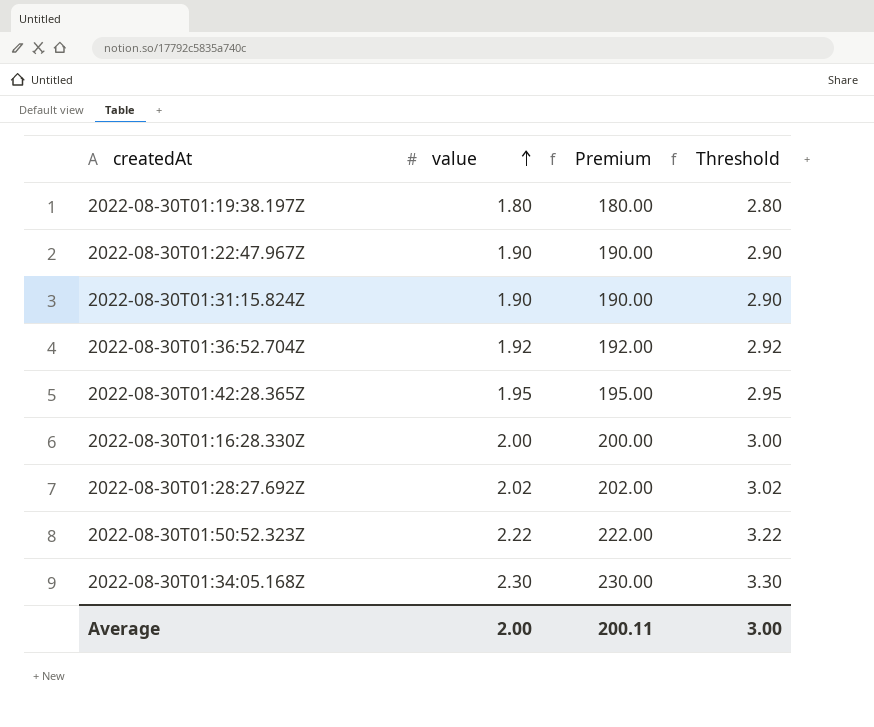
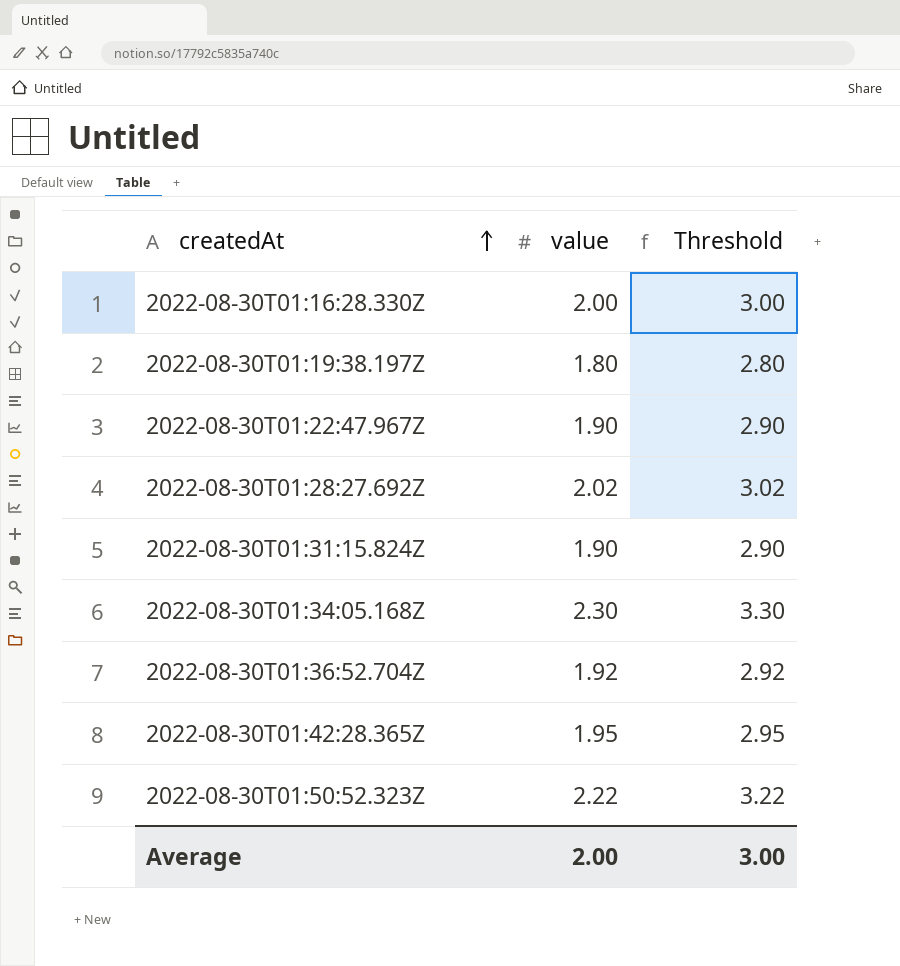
row order: value ascending -> createdAt ascending
column Premium | formula: [value] * 100 -> none

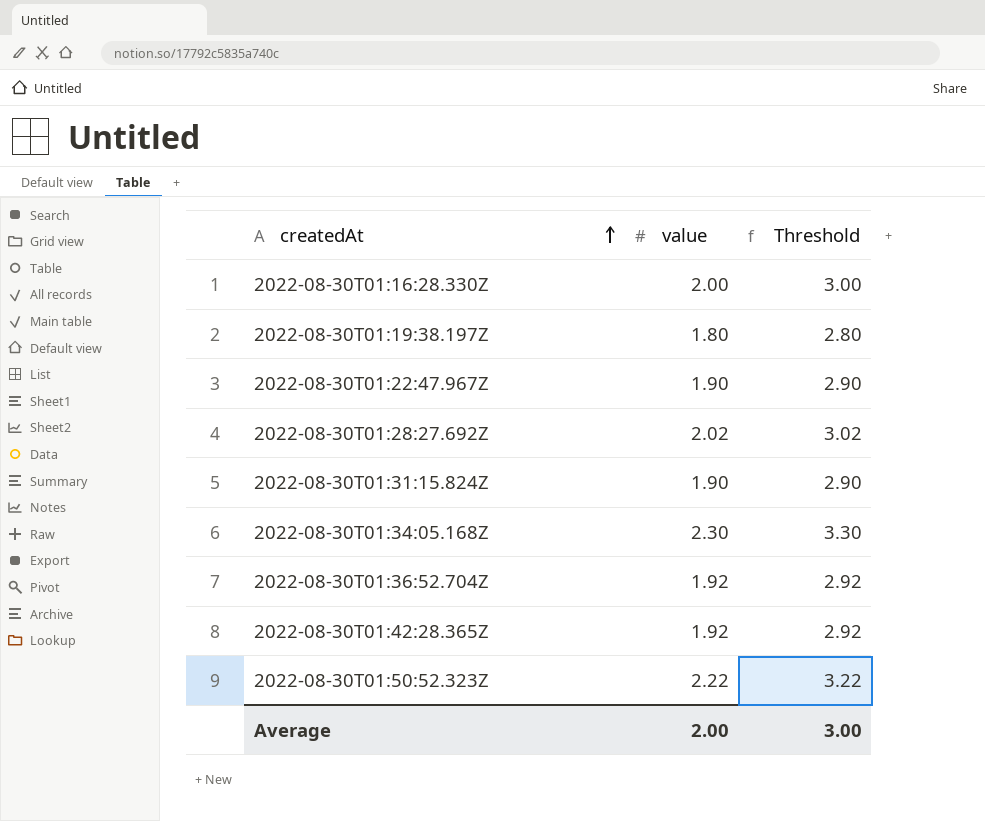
2022-08-30T01:42:28.365Z | value: 1.95 -> 1.92
2022-08-30T01:42:28.365Z | Threshold: 2.95 -> 2.92

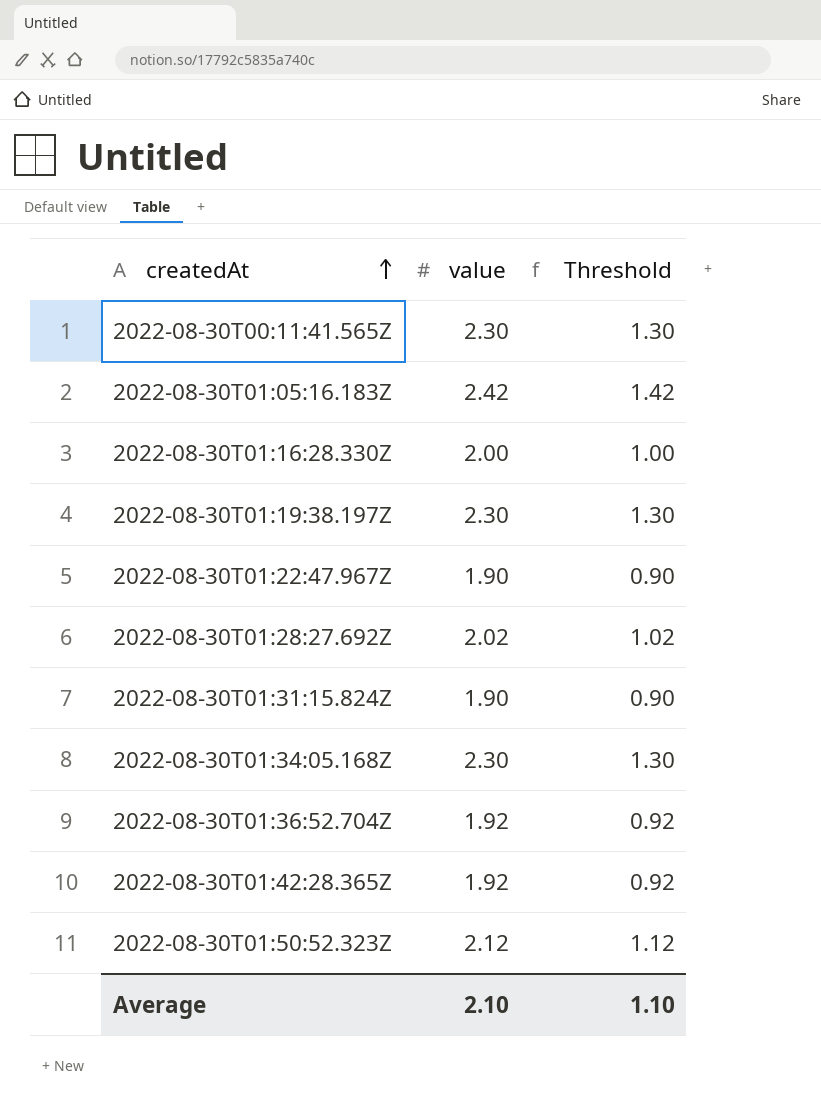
column Threshold | formula: [value] + 1 -> [value] - 1
row 2022-08-30T00:11:41.565Z: none -> 2.30 | 1.30
row 2022-08-30T01:05:16.183Z: none -> 2.42 | 1.42
2022-08-30T01:19:38.197Z | value: 1.80 -> 2.30
2022-08-30T01:50:52.323Z | value: 2.22 -> 2.12
Average | value: 2.00 -> 2.10
Average | Threshold: 3.00 -> 1.10

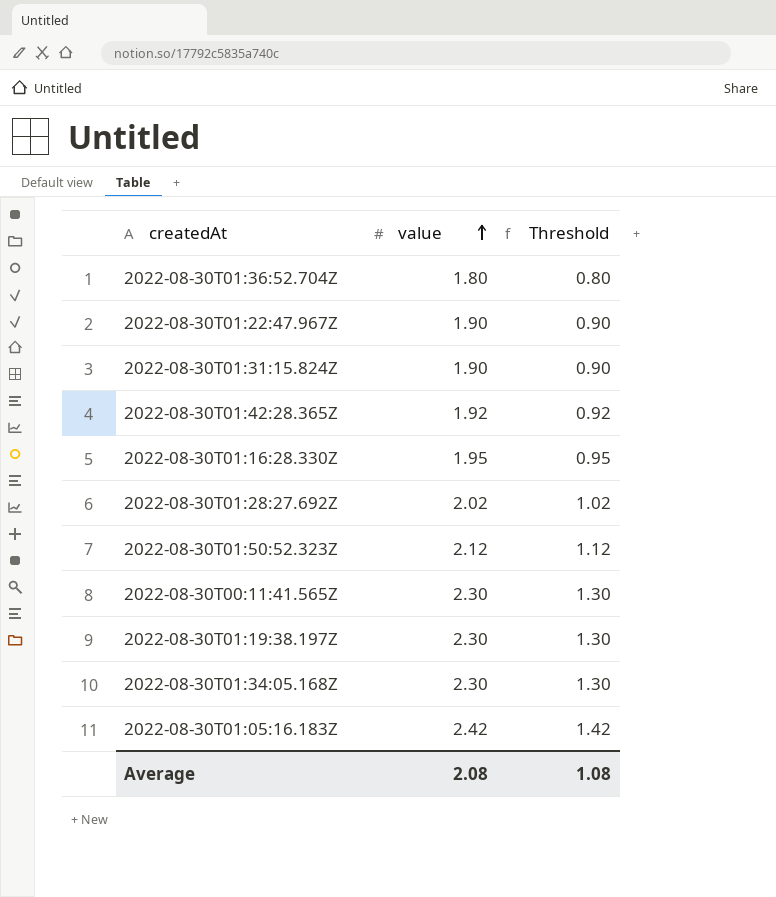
row order: createdAt ascending -> value ascending
2022-08-30T01:36:52.704Z | value: 1.92 -> 1.80
2022-08-30T01:36:52.704Z | Threshold: 0.92 -> 0.80
2022-08-30T01:16:28.330Z | value: 2.00 -> 1.95
2022-08-30T01:16:28.330Z | Threshold: 1.00 -> 0.95
Average | value: 2.10 -> 2.08
Average | Threshold: 1.10 -> 1.08

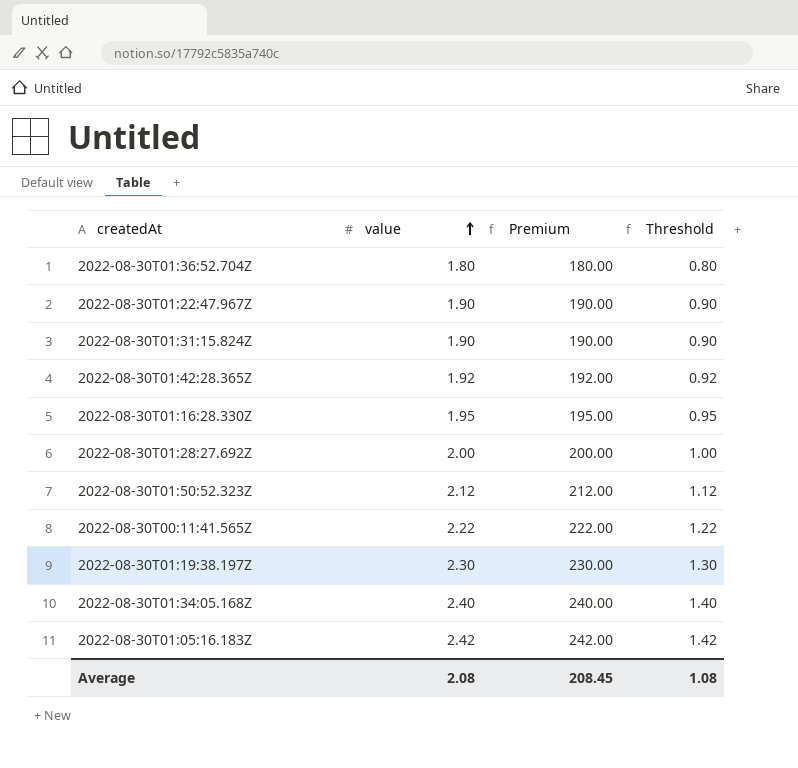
column Premium | formula: none -> [value] * 100
2022-08-30T01:28:27.692Z | value: 2.02 -> 2.00
2022-08-30T01:28:27.692Z | Threshold: 1.02 -> 1.00
2022-08-30T00:11:41.565Z | value: 2.30 -> 2.22
2022-08-30T00:11:41.565Z | Threshold: 1.30 -> 1.22
2022-08-30T01:34:05.168Z | value: 2.30 -> 2.40
2022-08-30T01:34:05.168Z | Threshold: 1.30 -> 1.40

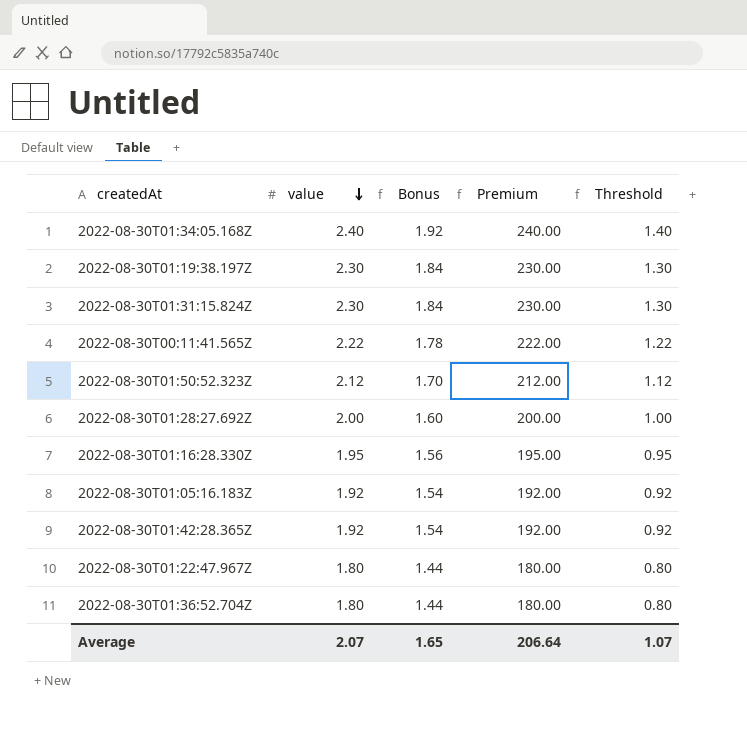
row order: value ascending -> value descending
column Bonus | formula: none -> [value] * 0.8
2022-08-30T01:31:15.824Z | value: 1.90 -> 2.30
2022-08-30T01:31:15.824Z | Premium: 190.00 -> 230.00
2022-08-30T01:31:15.824Z | Threshold: 0.90 -> 1.30
2022-08-30T01:05:16.183Z | value: 2.42 -> 1.92
2022-08-30T01:05:16.183Z | Premium: 242.00 -> 192.00
2022-08-30T01:05:16.183Z | Threshold: 1.42 -> 0.92
2022-08-30T01:22:47.967Z | value: 1.90 -> 1.80
2022-08-30T01:22:47.967Z | Premium: 190.00 -> 180.00
2022-08-30T01:22:47.967Z | Threshold: 0.90 -> 0.80
Average | value: 2.08 -> 2.07
Average | Premium: 208.45 -> 206.64
Average | Threshold: 1.08 -> 1.07

